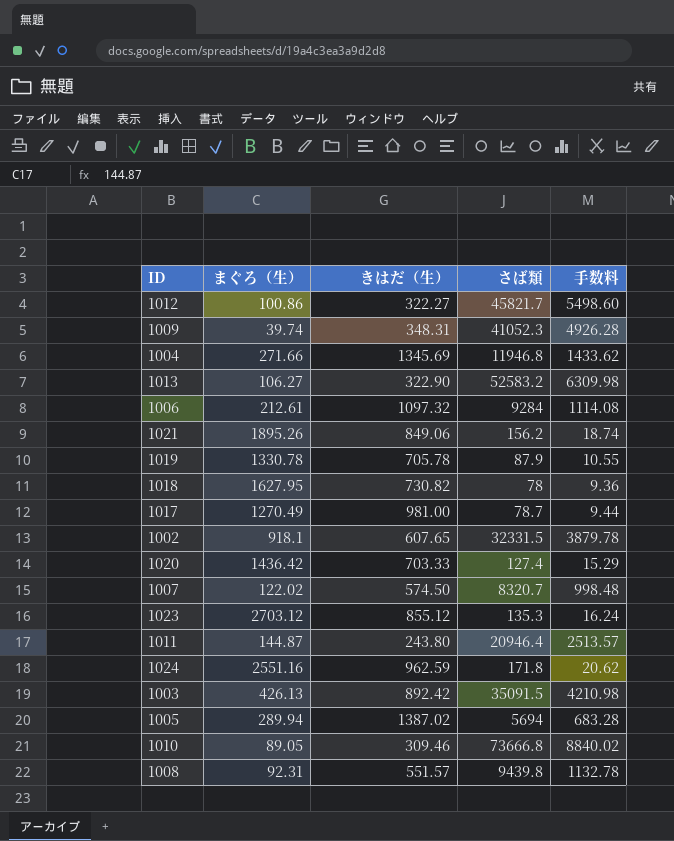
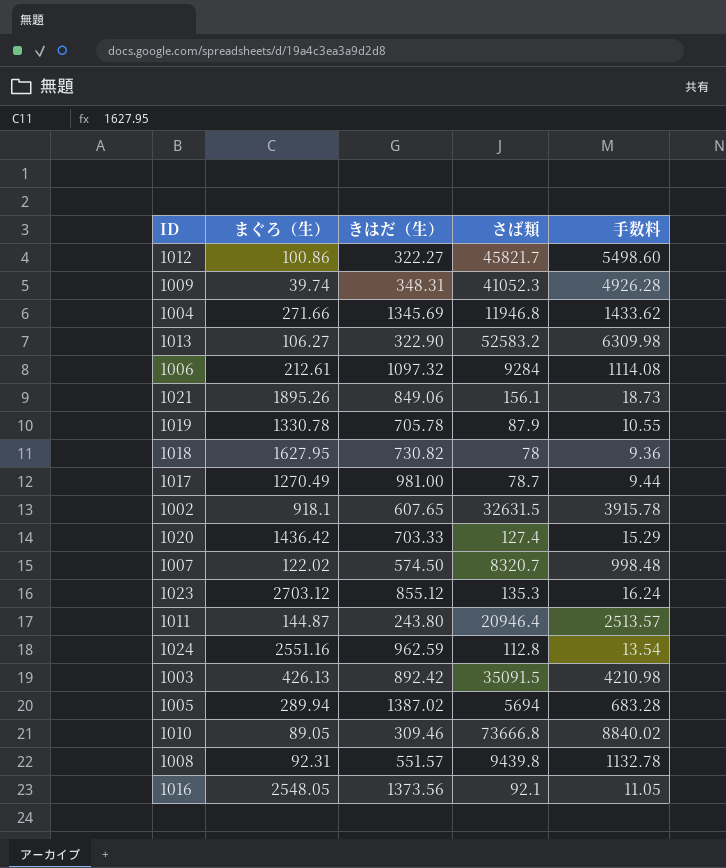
1021 | さば類: 156.2 -> 156.1
1021 | 手数料: 18.74 -> 18.73
1002 | さば類: 32331.5 -> 32631.5
1002 | 手数料: 3879.78 -> 3915.78
1024 | さば類: 171.8 -> 112.8
1024 | 手数料: 20.62 -> 13.54
row 1016: none -> 2548.05 | 1373.56 | 92.1 | 11.05

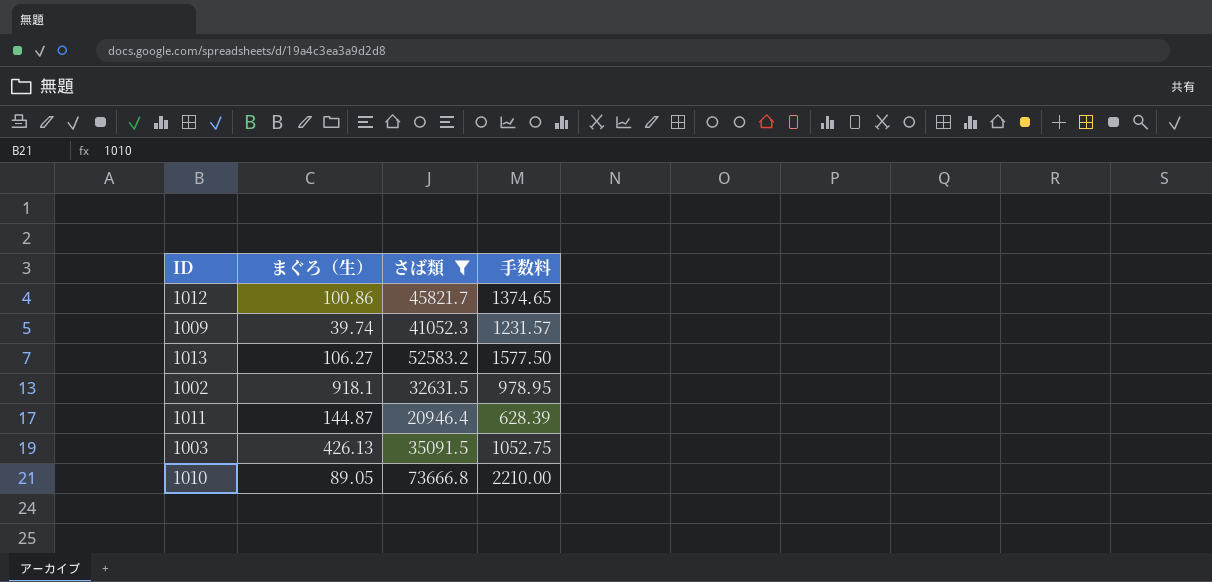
filter: none -> さば類 >= 20946.4
column きはだ（生） | position: 3 -> none
column 手数料 | formula: [さば類] * 0.12 -> [さば類] * 0.03

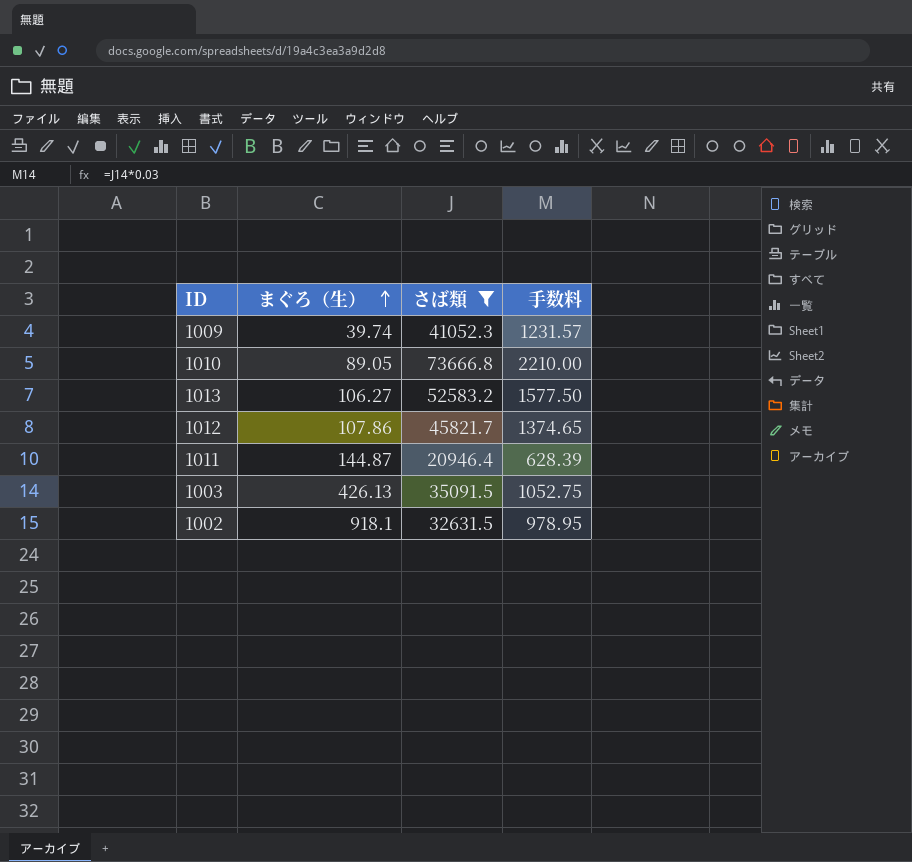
row order: none -> まぐろ（生） ascending
1012 | まぐろ（生）: 100.86 -> 107.86

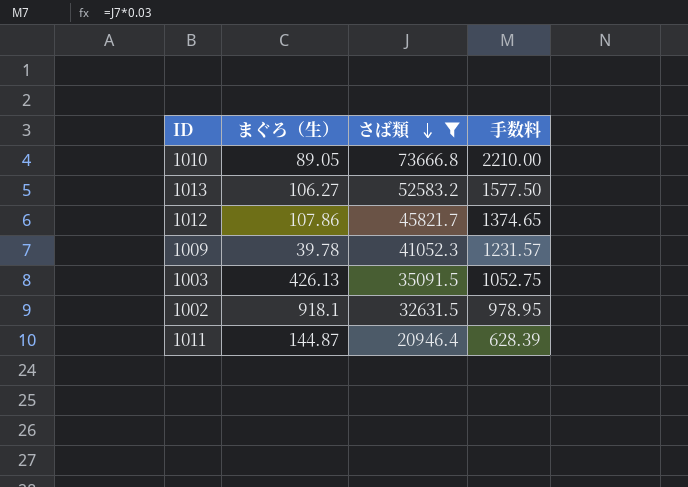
row order: まぐろ（生） ascending -> さば類 descending
1009 | まぐろ（生）: 39.74 -> 39.78

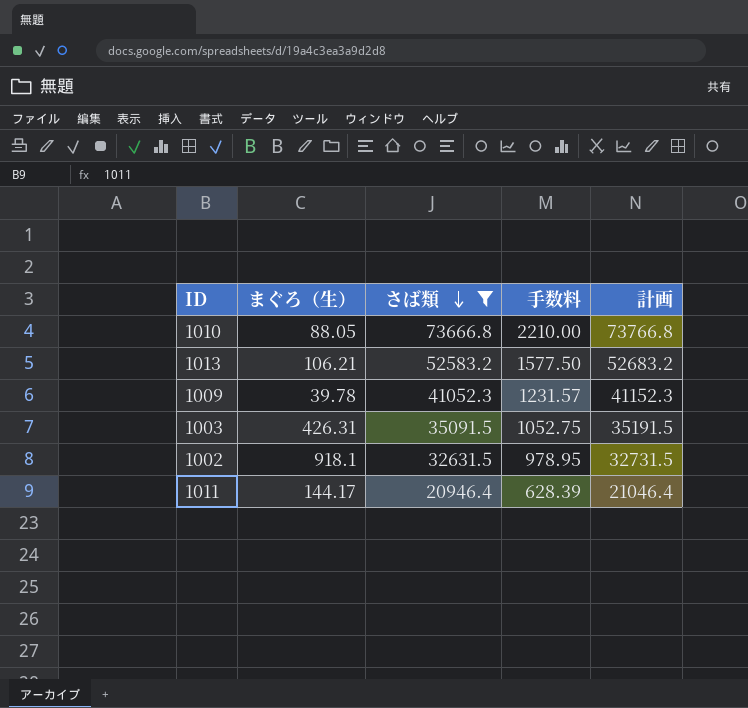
column 計画 | formula: none -> [さば類] + 100
row 1012: 107.86 | 45821.7 | 1374.65 -> none
1010 | まぐろ（生）: 89.05 -> 88.05
1013 | まぐろ（生）: 106.27 -> 106.21
1003 | まぐろ（生）: 426.13 -> 426.31
1011 | まぐろ（生）: 144.87 -> 144.17

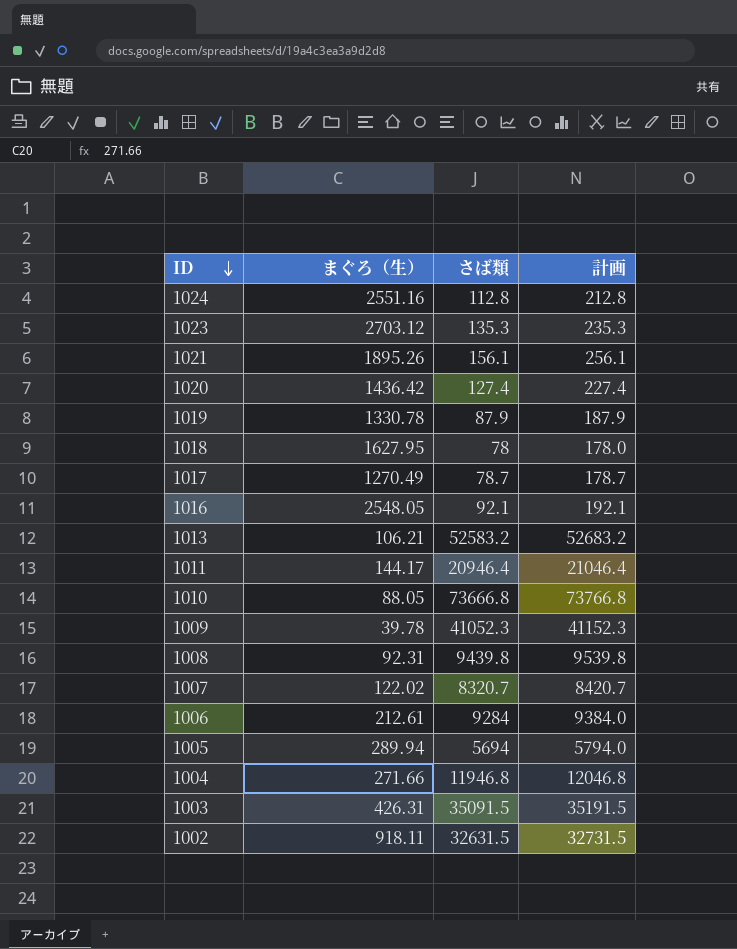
filter: さば類 >= 20946.4 -> none
row order: さば類 descending -> ID descending
column 手数料 | formula: [さば類] * 0.03 -> none
1002 | まぐろ（生）: 918.1 -> 918.11

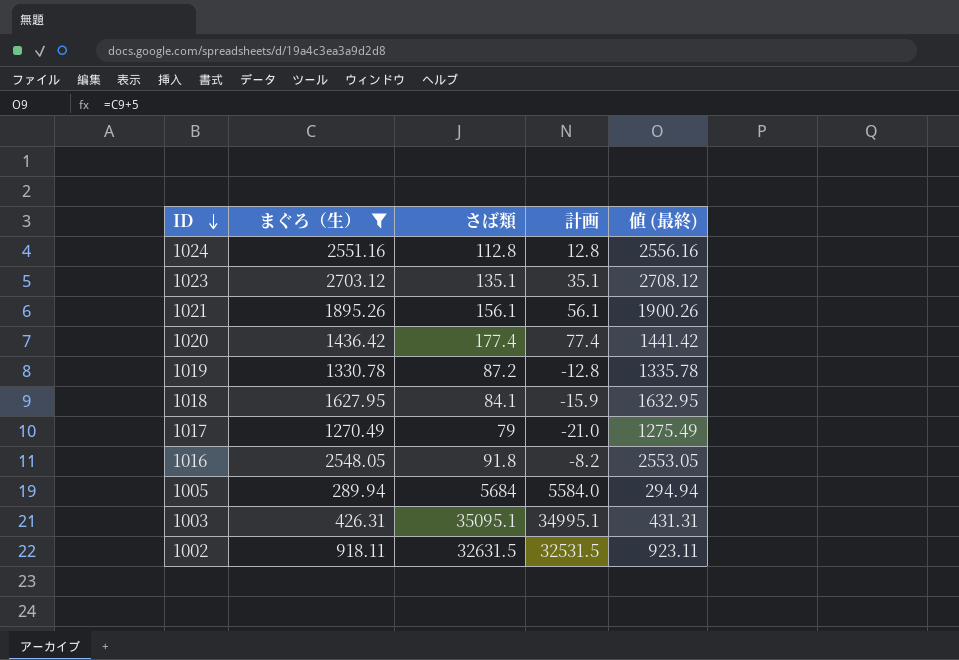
filter: none -> まぐろ（生） >= 289.94
column 計画 | formula: [さば類] + 100 -> [さば類] - 100
column 値 (最終) | formula: none -> [まぐろ（生）] + 5
1023 | さば類: 135.3 -> 135.1
1020 | さば類: 127.4 -> 177.4
1019 | さば類: 87.9 -> 87.2
1018 | さば類: 78 -> 84.1
1017 | さば類: 78.7 -> 79
1016 | さば類: 92.1 -> 91.8
1005 | さば類: 5694 -> 5684
1003 | さば類: 35091.5 -> 35095.1

